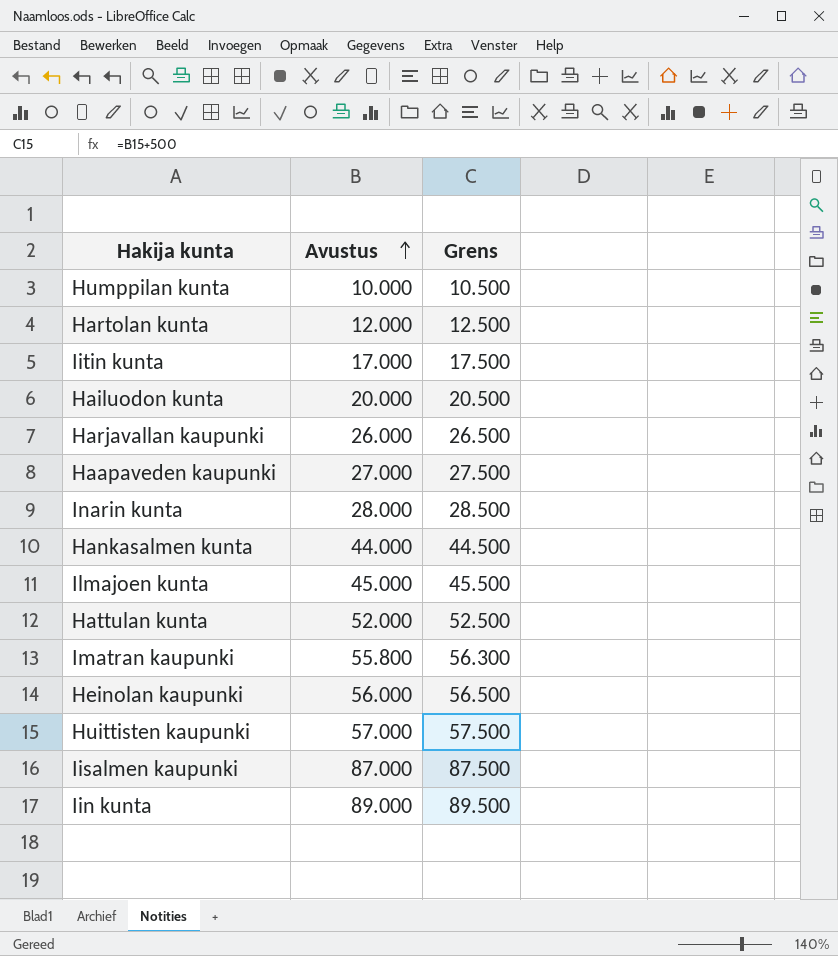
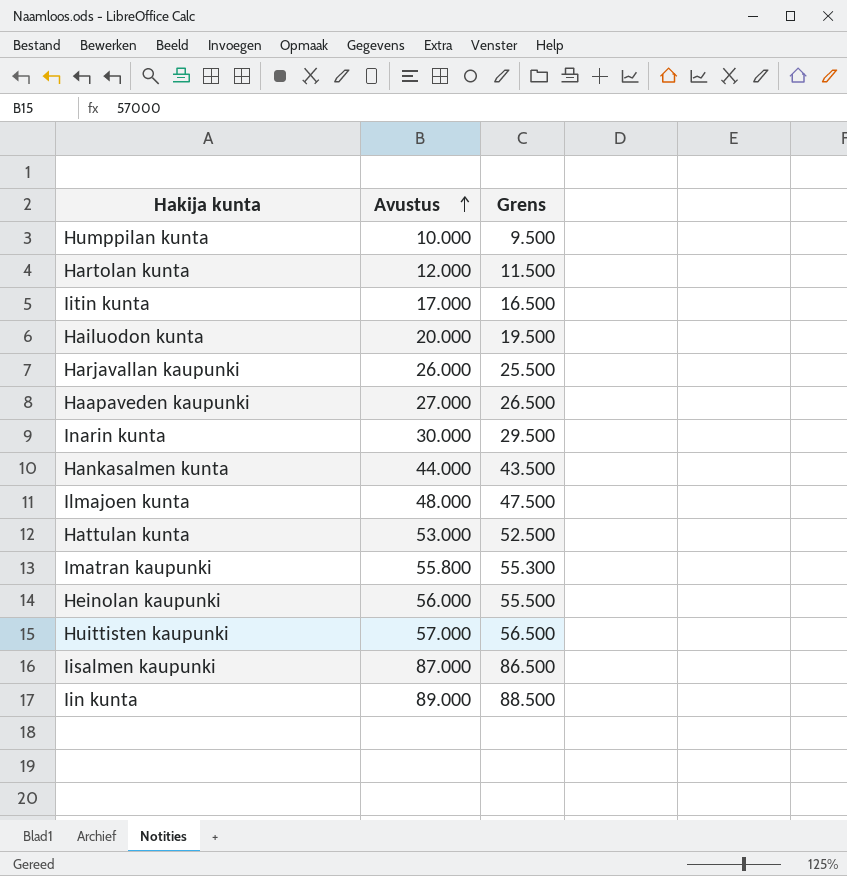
column Grens | formula: [Avustus] + 500 -> [Avustus] - 500
Inarin kunta | Avustus: 28.000 -> 30.000
Ilmajoen kunta | Avustus: 45.000 -> 48.000
Hattulan kunta | Avustus: 52.000 -> 53.000

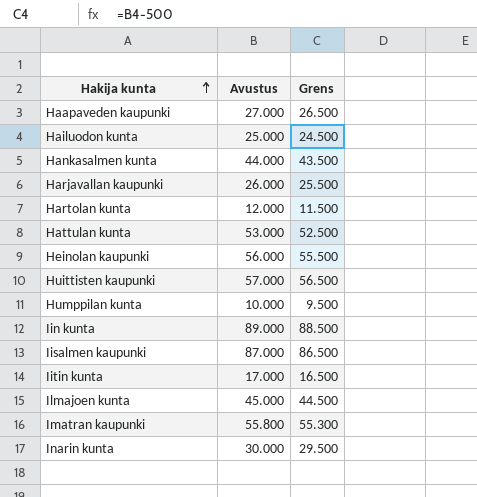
row order: Avustus ascending -> Hakija kunta ascending
Hailuodon kunta | Avustus: 20.000 -> 25.000
Hailuodon kunta | Grens: 19.500 -> 24.500
Ilmajoen kunta | Avustus: 48.000 -> 45.000
Ilmajoen kunta | Grens: 47.500 -> 44.500

